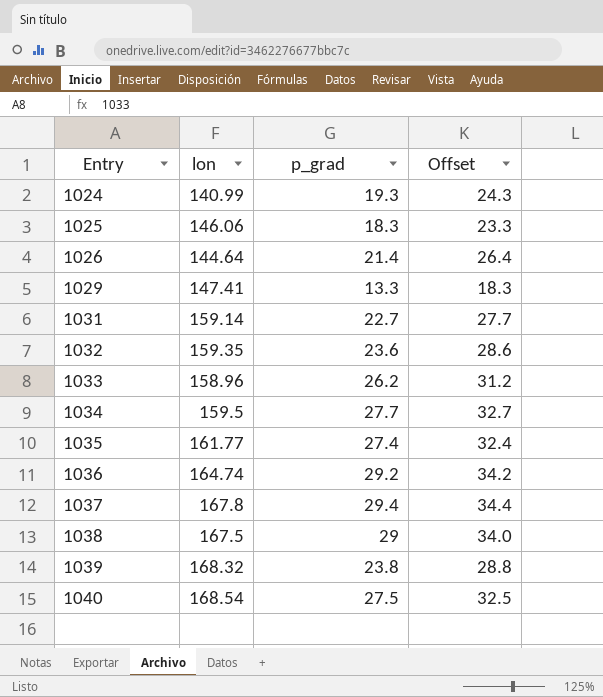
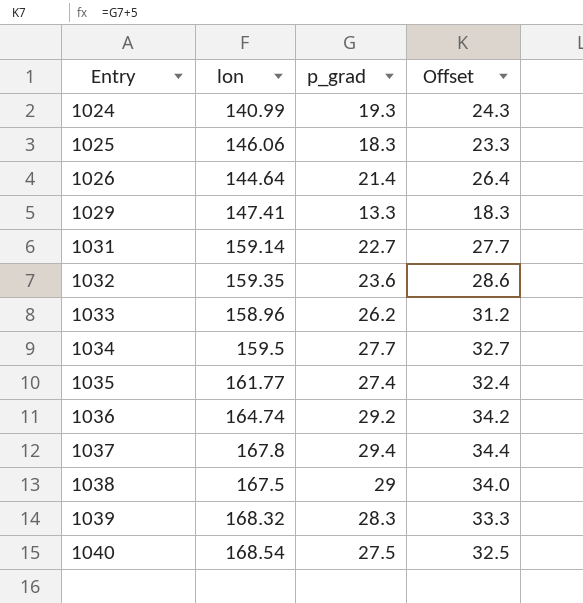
1039 | p_grad: 23.8 -> 28.3
1039 | Offset: 28.8 -> 33.3

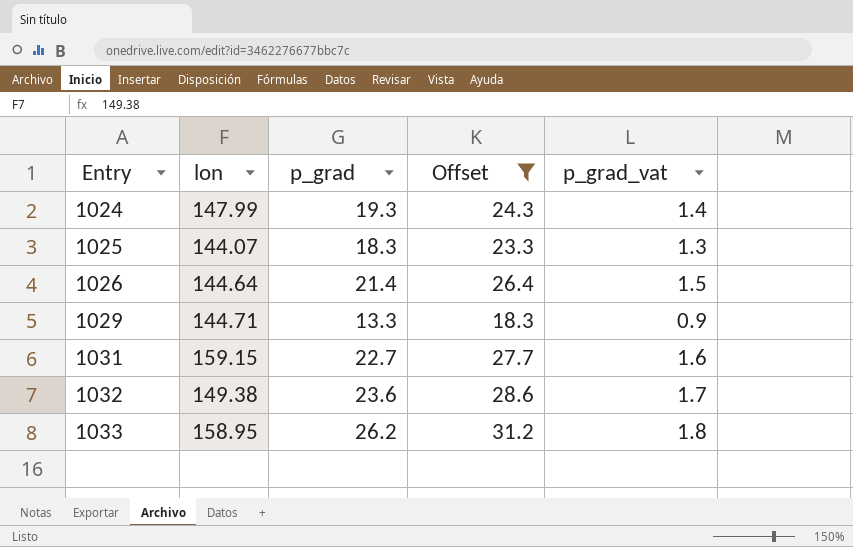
filter: none -> Offset <= 31.2
column p_grad_vat | formula: none -> [p_grad] * 0.07
1024 | lon: 140.99 -> 147.99
1025 | lon: 146.06 -> 144.07
1029 | lon: 147.41 -> 144.71
1031 | lon: 159.14 -> 159.15
1032 | lon: 159.35 -> 149.38
1033 | lon: 158.96 -> 158.95

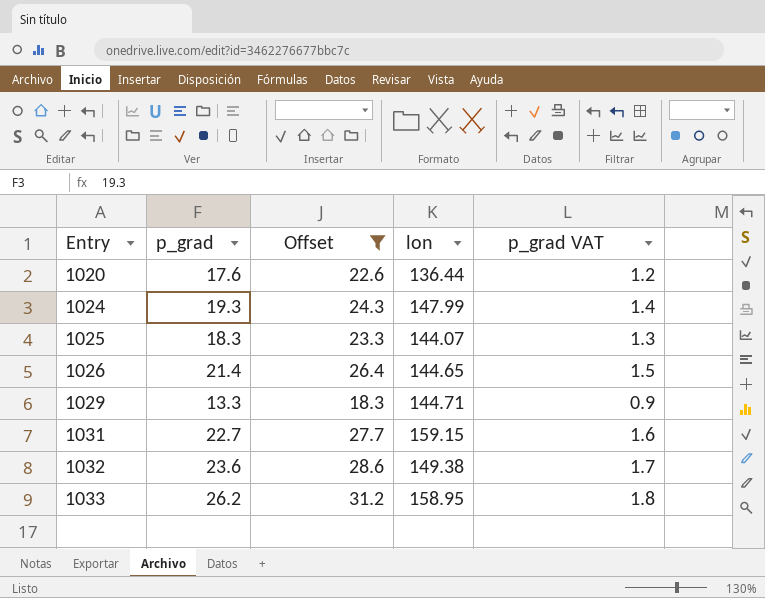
column lon | position: 2 -> 4
column name: p_grad_vat -> p_grad VAT
row 1020: none -> 17.6 | 22.6 | 136.44 | 1.2
1026 | lon: 144.64 -> 144.65

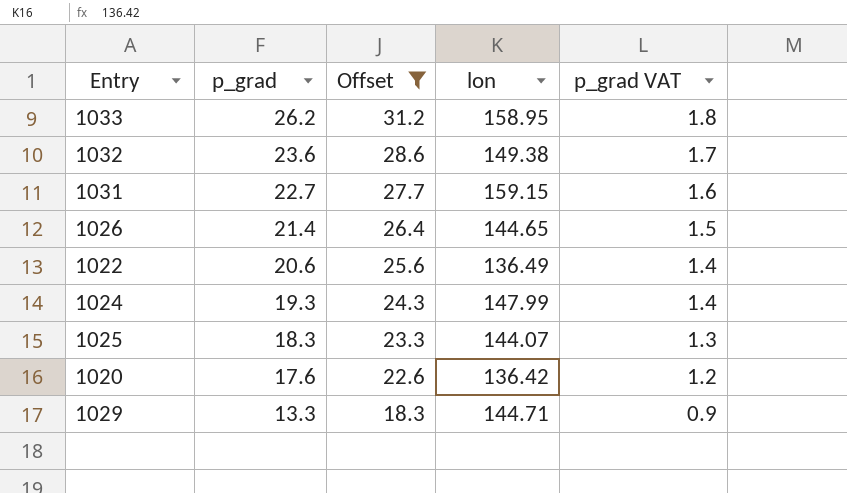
row order: Entry ascending -> p_grad descending
row 1022: none -> 20.6 | 25.6 | 136.49 | 1.4
1020 | lon: 136.44 -> 136.42

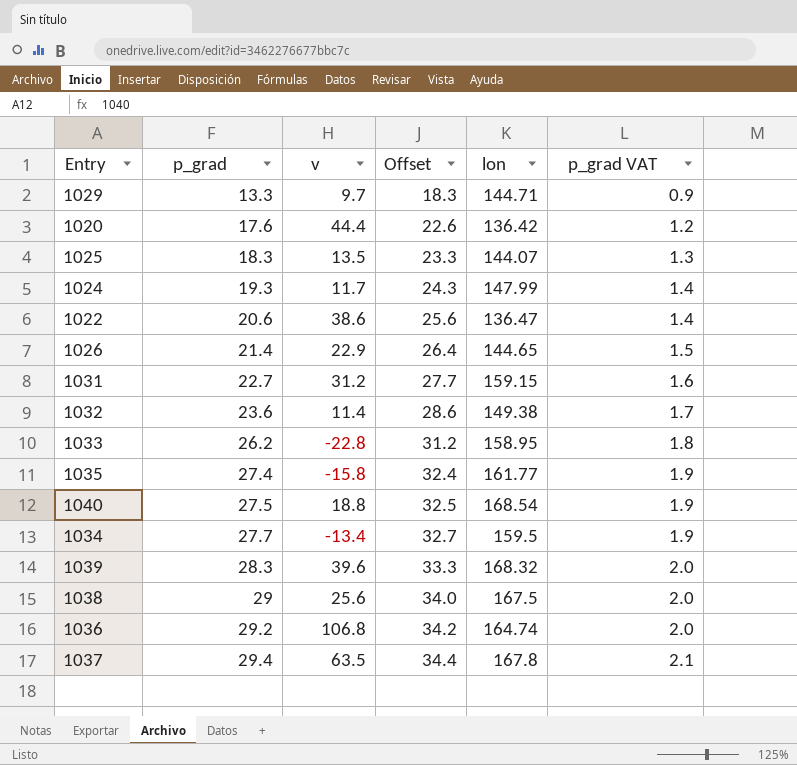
filter: Offset <= 31.2 -> none
row order: p_grad descending -> p_grad ascending
column v | position: none -> 3
1022 | lon: 136.49 -> 136.47

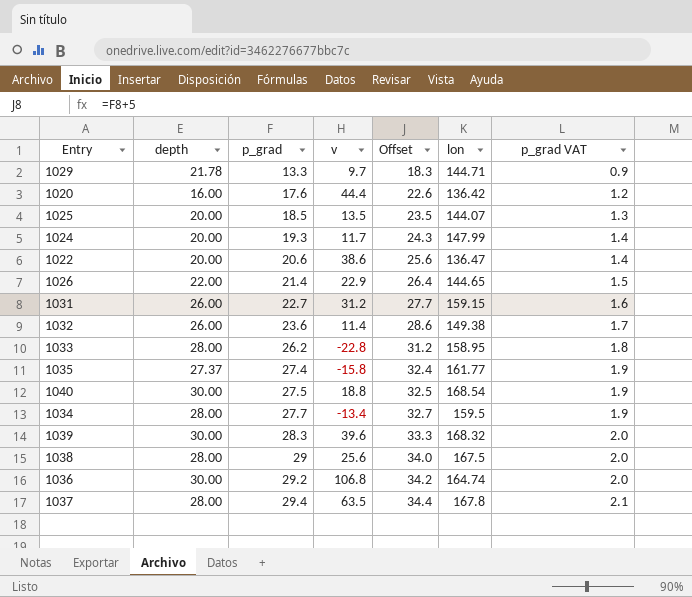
column depth | position: none -> 2
1025 | p_grad: 18.3 -> 18.5
1025 | Offset: 23.3 -> 23.5

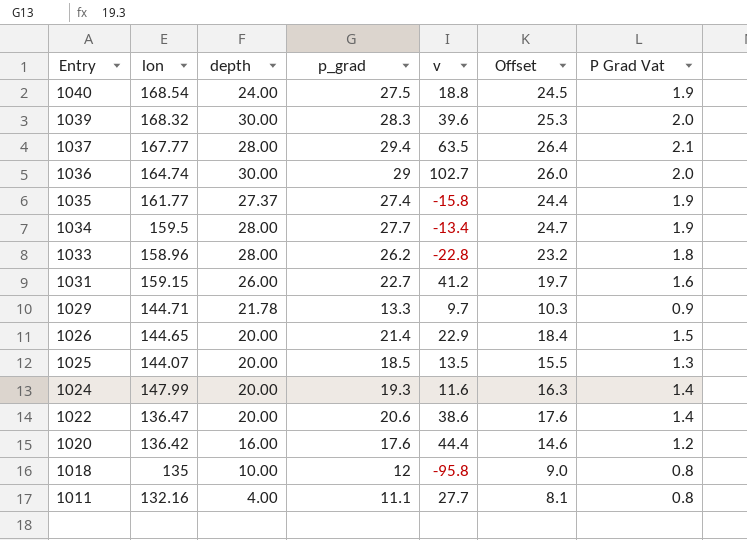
row order: p_grad ascending -> Entry descending
column lon | position: 6 -> 2
column Offset | formula: [p_grad] + 5 -> [p_grad] - 3
column name: p_grad VAT -> P Grad Vat
row 1032: 26.00 | 23.6 | 11.4 | 28.6 | 149.38 | 1.7 -> none
row 1038: 28.00 | 29 | 25.6 | 34.0 | 167.5 | 2.0 -> none
1040 | depth: 30.00 -> 24.00
1037 | lon: 167.8 -> 167.77
1036 | p_grad: 29.2 -> 29
1036 | v: 106.8 -> 102.7
1033 | lon: 158.95 -> 158.96
1031 | v: 31.2 -> 41.2
1026 | depth: 22.00 -> 20.00
1024 | v: 11.7 -> 11.6
row 1018: none -> 135 | 10.00 | 12 | -95.8 | 9.0 | 0.8
row 1011: none -> 132.16 | 4.00 | 11.1 | 27.7 | 8.1 | 0.8

